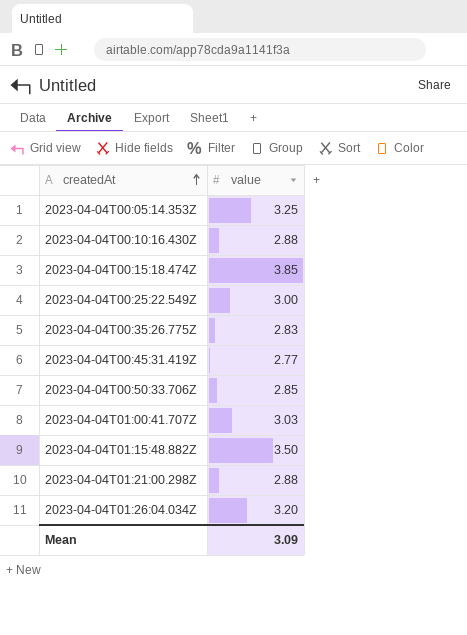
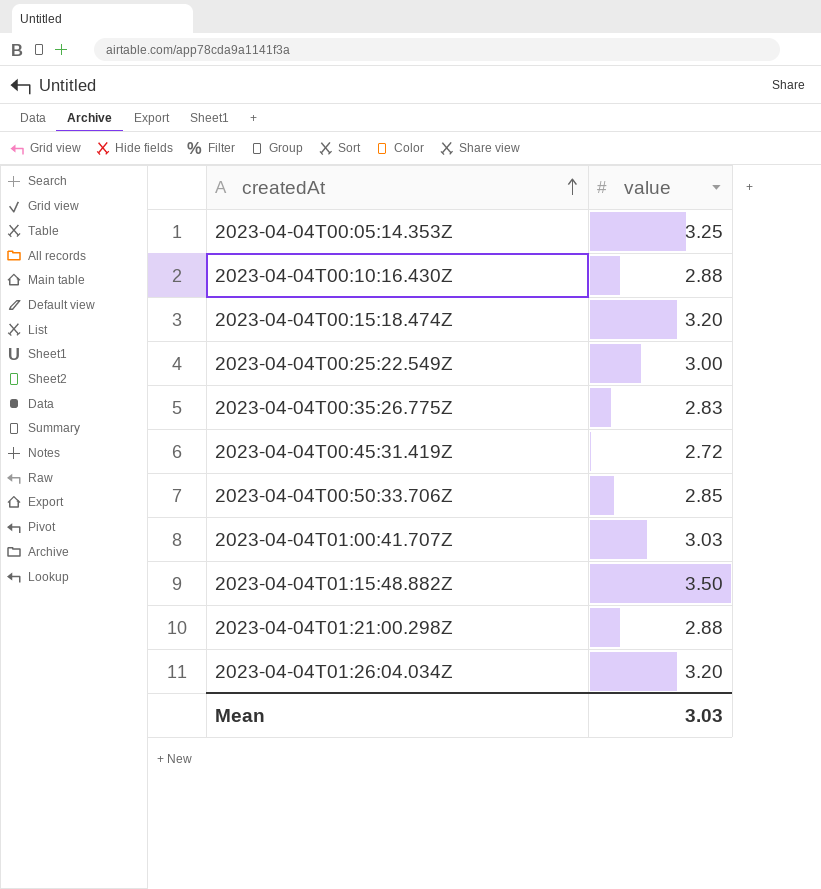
2023-04-04T00:15:18.474Z | value: 3.85 -> 3.20
2023-04-04T00:45:31.419Z | value: 2.77 -> 2.72
Mean | value: 3.09 -> 3.03

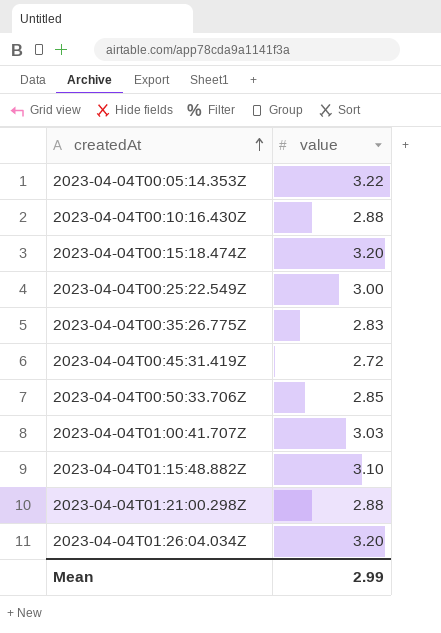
2023-04-04T00:05:14.353Z | value: 3.25 -> 3.22
2023-04-04T01:15:48.882Z | value: 3.50 -> 3.10
Mean | value: 3.03 -> 2.99

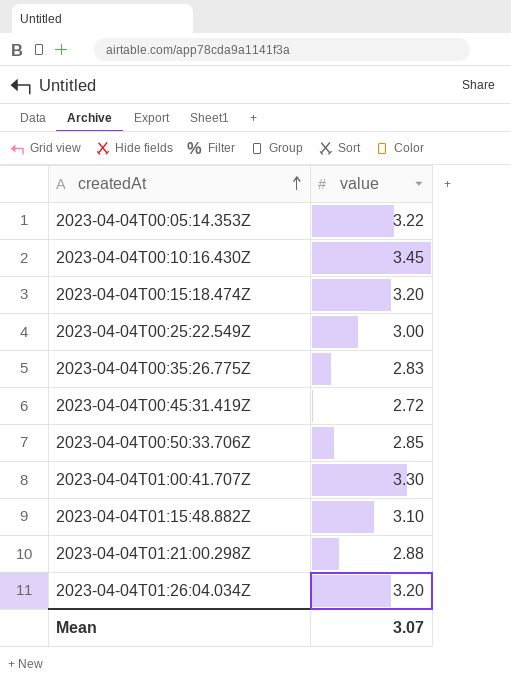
2023-04-04T00:10:16.430Z | value: 2.88 -> 3.45
2023-04-04T01:00:41.707Z | value: 3.03 -> 3.30
Mean | value: 2.99 -> 3.07

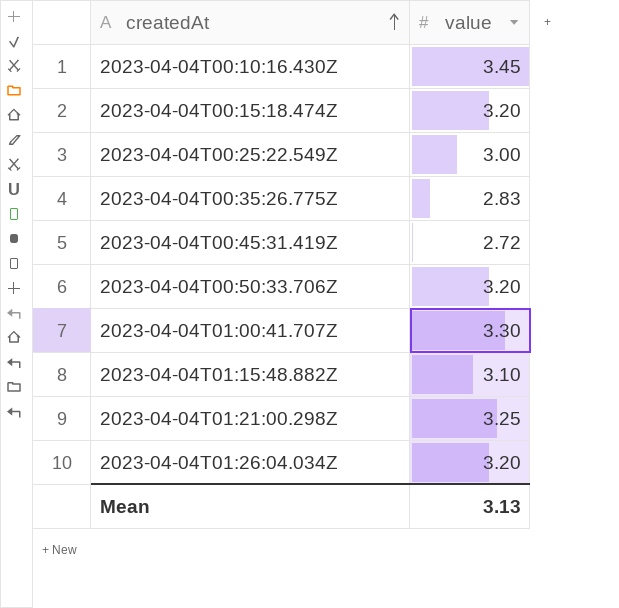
row 2023-04-04T00:05:14.353Z: 3.22 -> none
2023-04-04T00:50:33.706Z | value: 2.85 -> 3.20
2023-04-04T01:21:00.298Z | value: 2.88 -> 3.25
Mean | value: 3.07 -> 3.13

